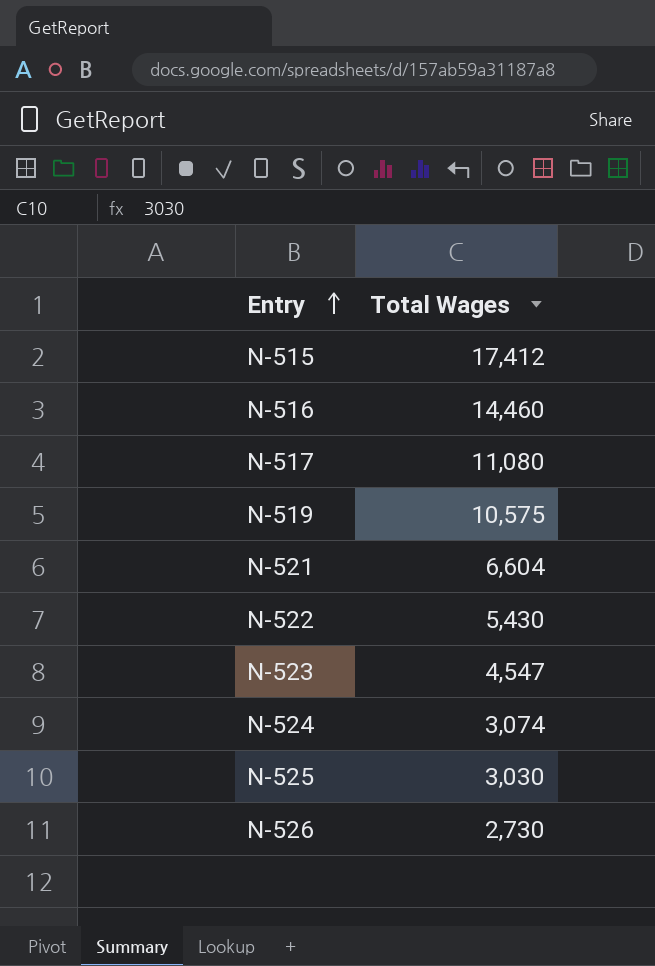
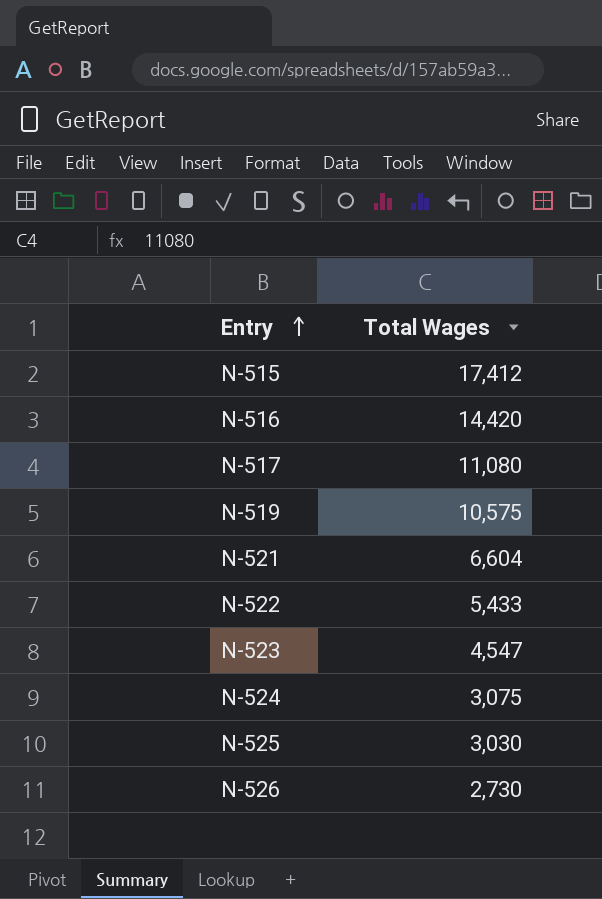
N-516 | Total Wages: 14,460 -> 14,420
N-522 | Total Wages: 5,430 -> 5,433
N-524 | Total Wages: 3,074 -> 3,075

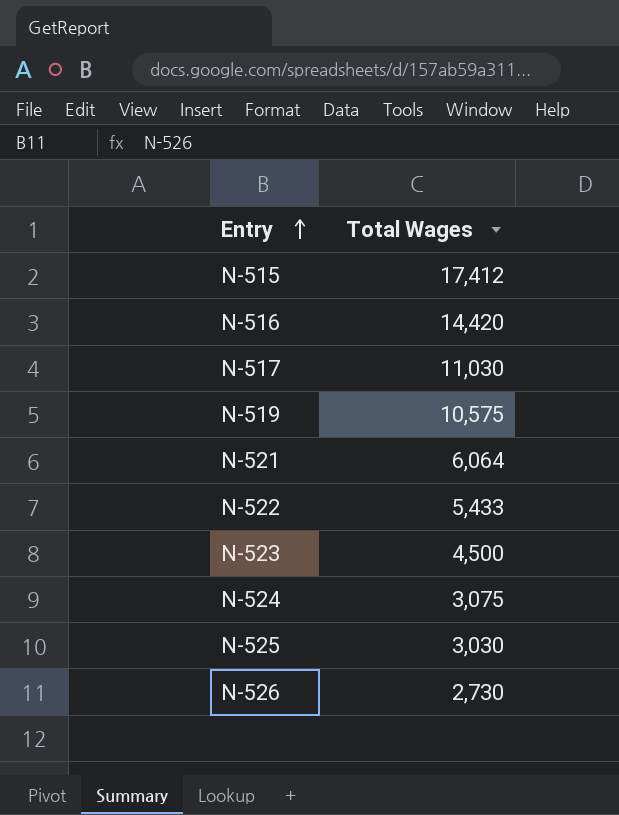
N-517 | Total Wages: 11,080 -> 11,030
N-521 | Total Wages: 6,604 -> 6,064
N-523 | Total Wages: 4,547 -> 4,500

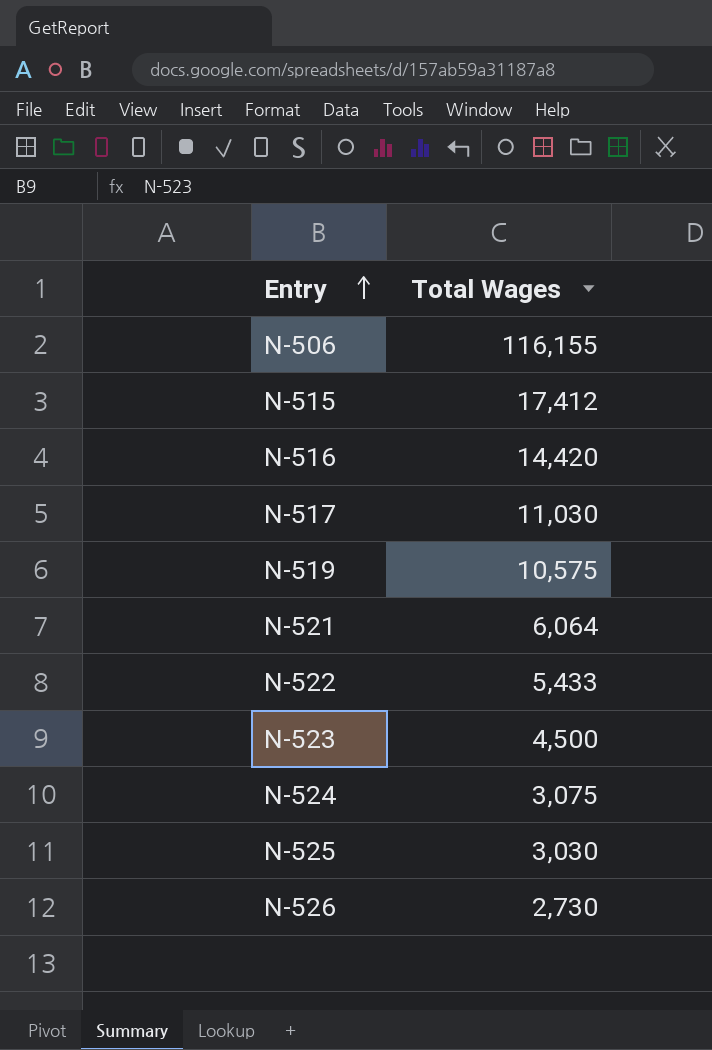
row N-506: none -> 116,155

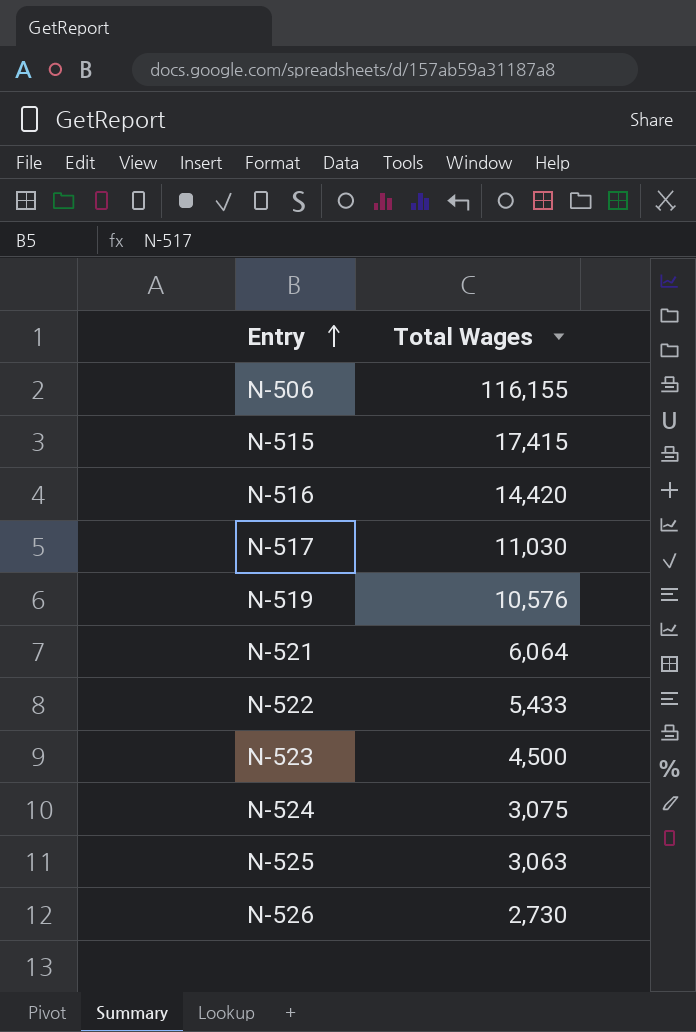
N-515 | Total Wages: 17,412 -> 17,415
N-519 | Total Wages: 10,575 -> 10,576
N-525 | Total Wages: 3,030 -> 3,063

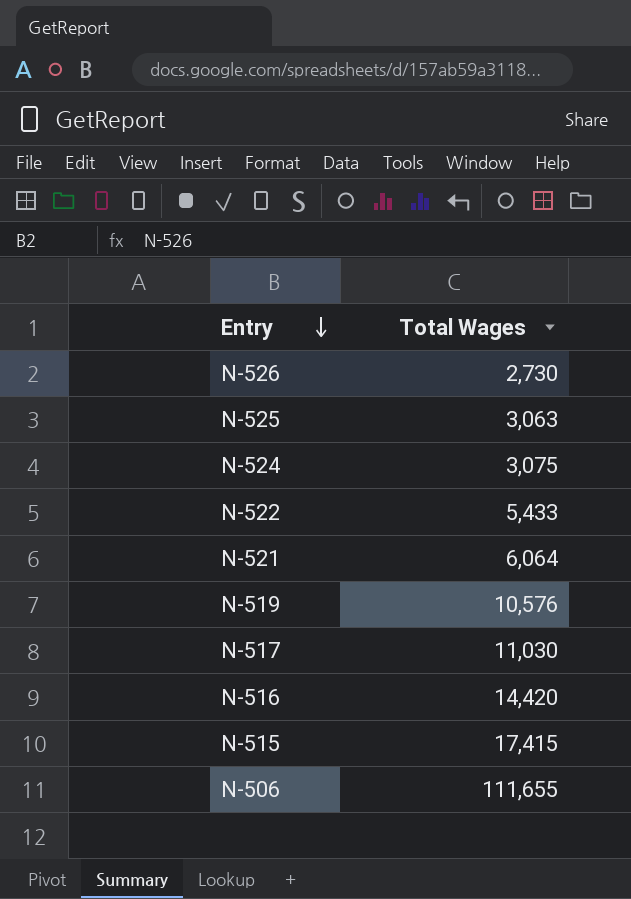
row order: Entry ascending -> Entry descending
row N-523: 4,500 -> none
N-506 | Total Wages: 116,155 -> 111,655

